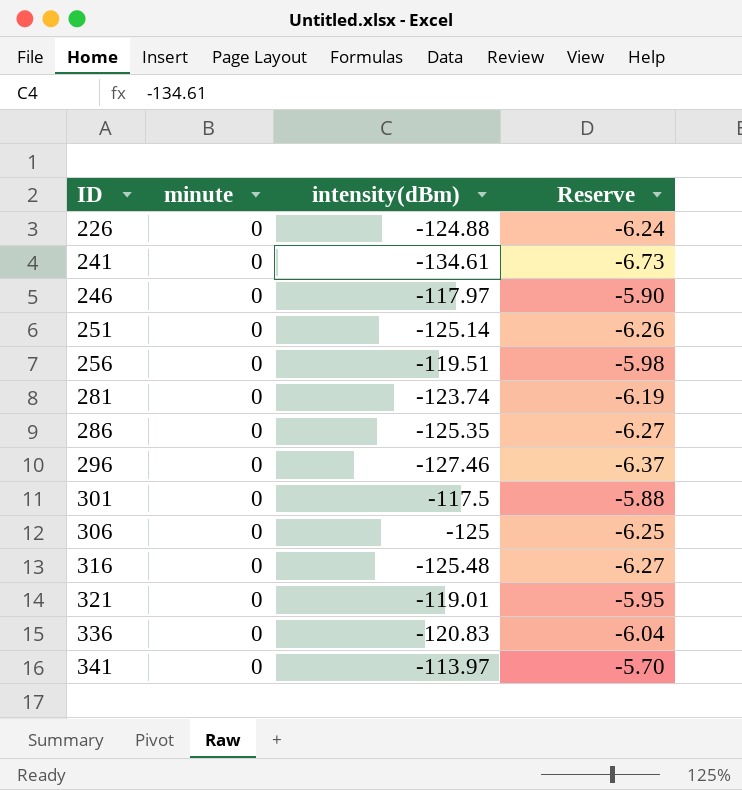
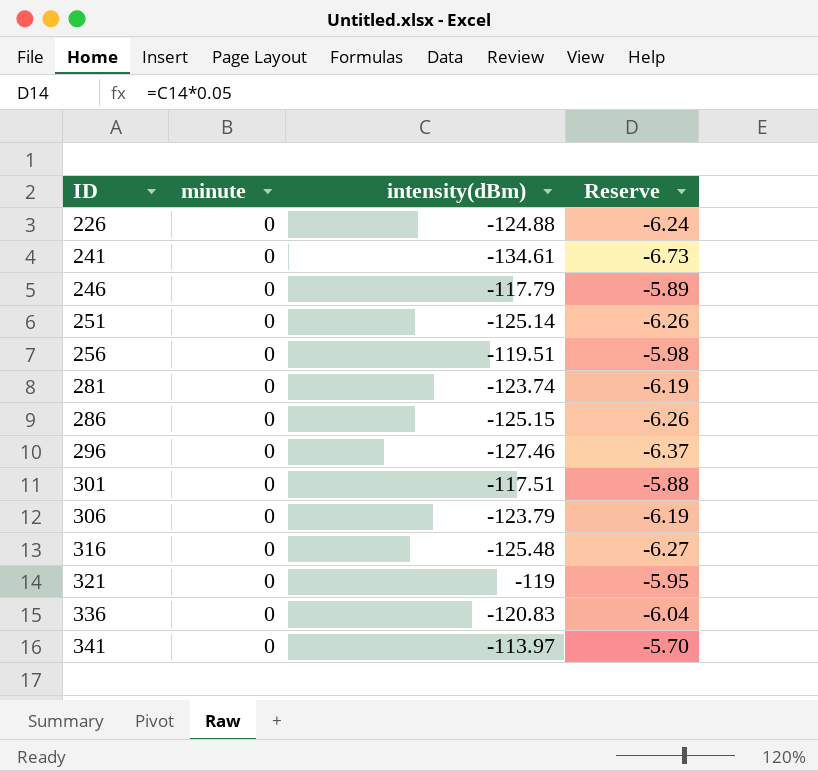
246 | intensity(dBm): -117.97 -> -117.79
246 | Reserve: -5.90 -> -5.89
286 | intensity(dBm): -125.35 -> -125.15
286 | Reserve: -6.27 -> -6.26
301 | intensity(dBm): -117.5 -> -117.51
306 | intensity(dBm): -125 -> -123.79
306 | Reserve: -6.25 -> -6.19
321 | intensity(dBm): -119.01 -> -119

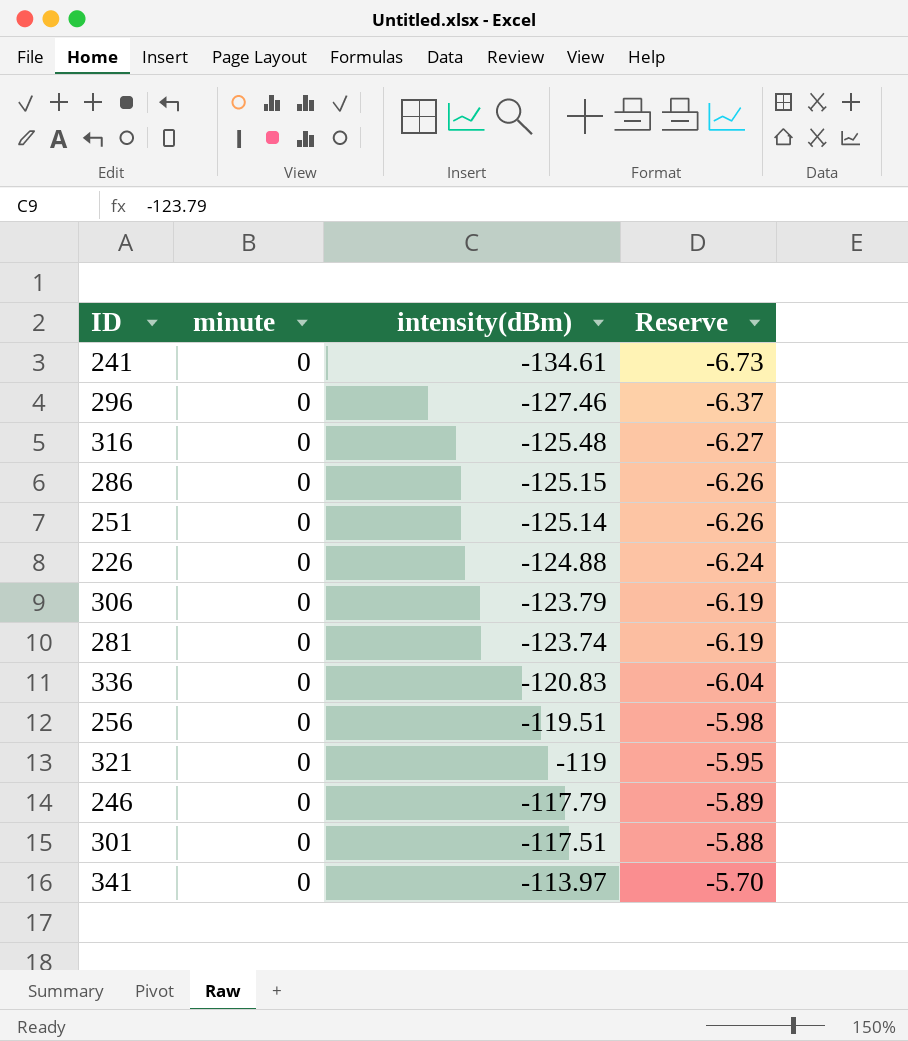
row order: ID ascending -> intensity(dBm) ascending

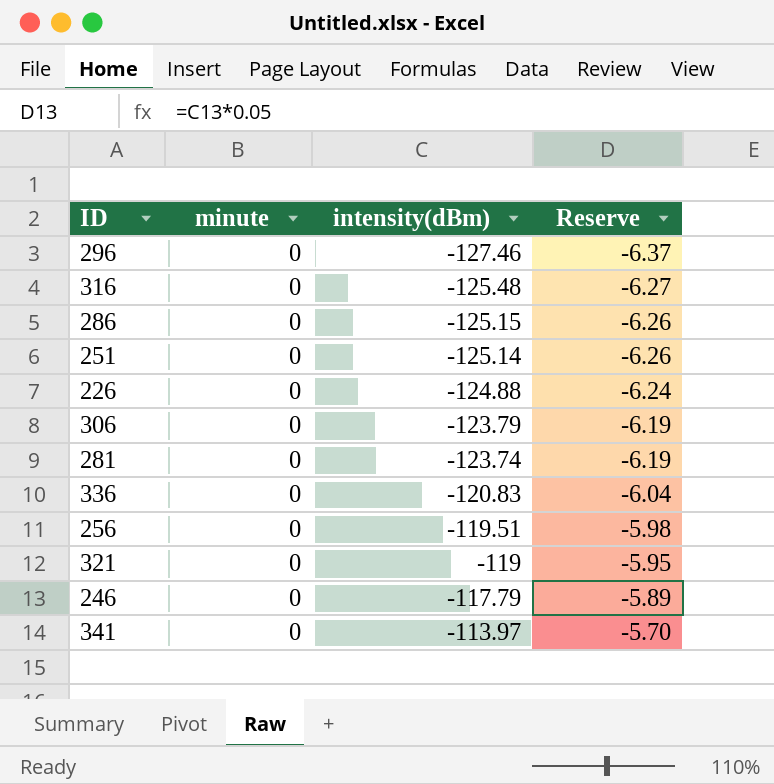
row 241: 0 | -134.61 | -6.73 -> none
row 301: 0 | -117.51 | -5.88 -> none

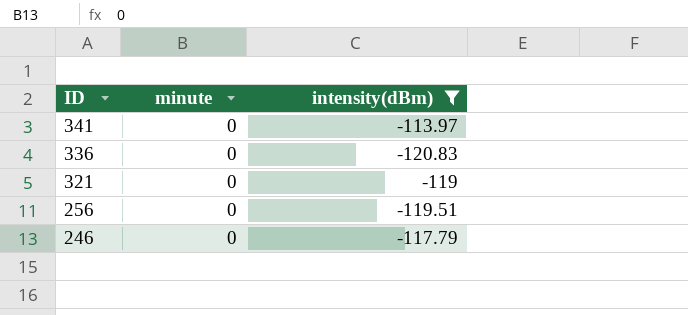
filter: none -> intensity(dBm) >= -120.83
row order: intensity(dBm) ascending -> ID descending
column Reserve | formula: [intensity(dBm)] * 0.05 -> none

